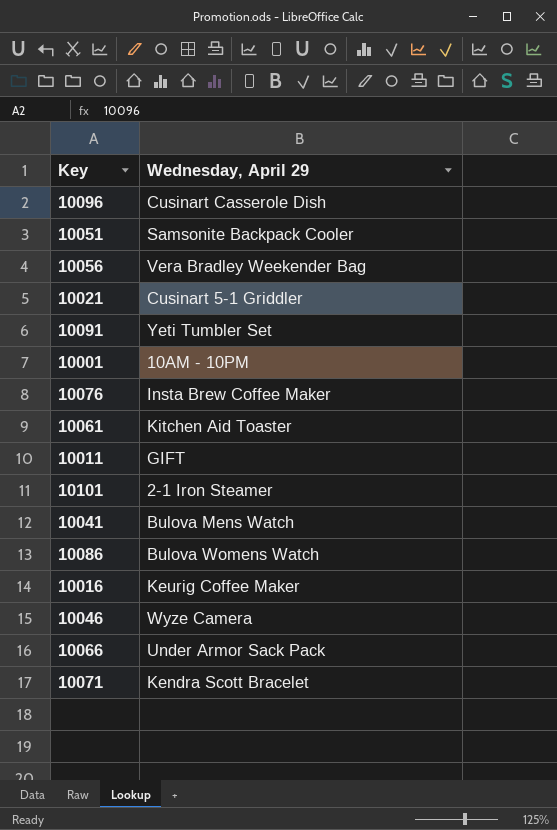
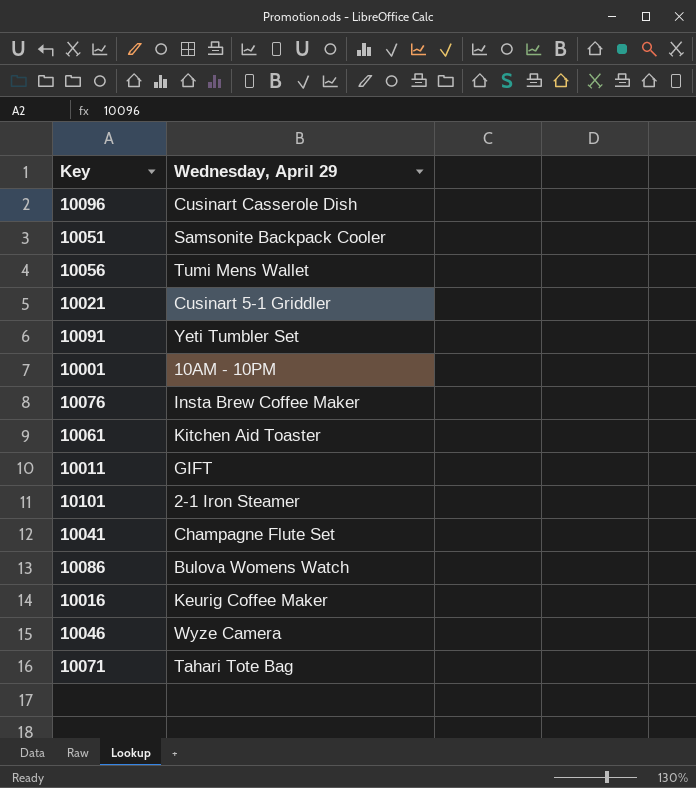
row 10066: Under Armor Sack Pack -> none
10056 | Wednesday, April 29: Vera Bradley Weekender Bag -> Tumi Mens Wallet
10041 | Wednesday, April 29: Bulova Mens Watch -> Champagne Flute Set
10071 | Wednesday, April 29: Kendra Scott Bracelet -> Tahari Tote Bag

